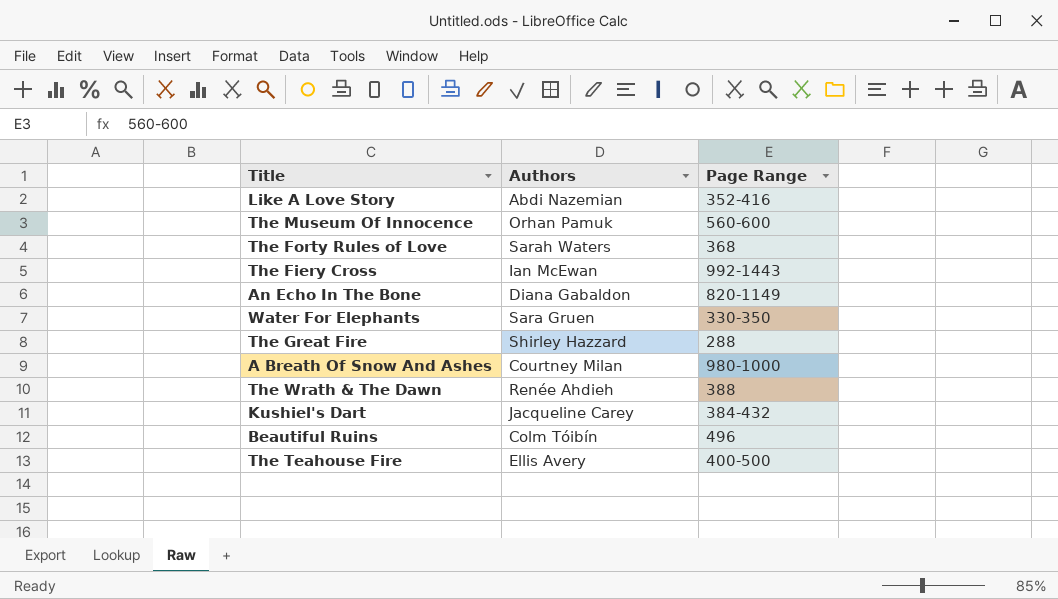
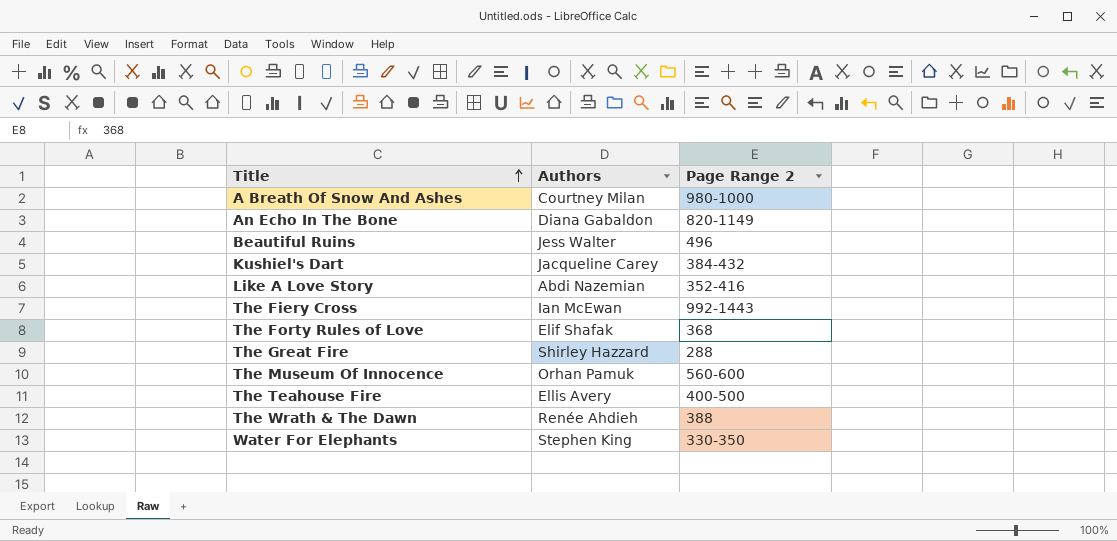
row order: none -> Title ascending
column name: Page Range -> Page Range 2
Beautiful Ruins | Authors: Colm Tóibín -> Jess Walter
The Forty Rules of Love | Authors: Sarah Waters -> Elif Shafak
Water For Elephants | Authors: Sara Gruen -> Stephen King

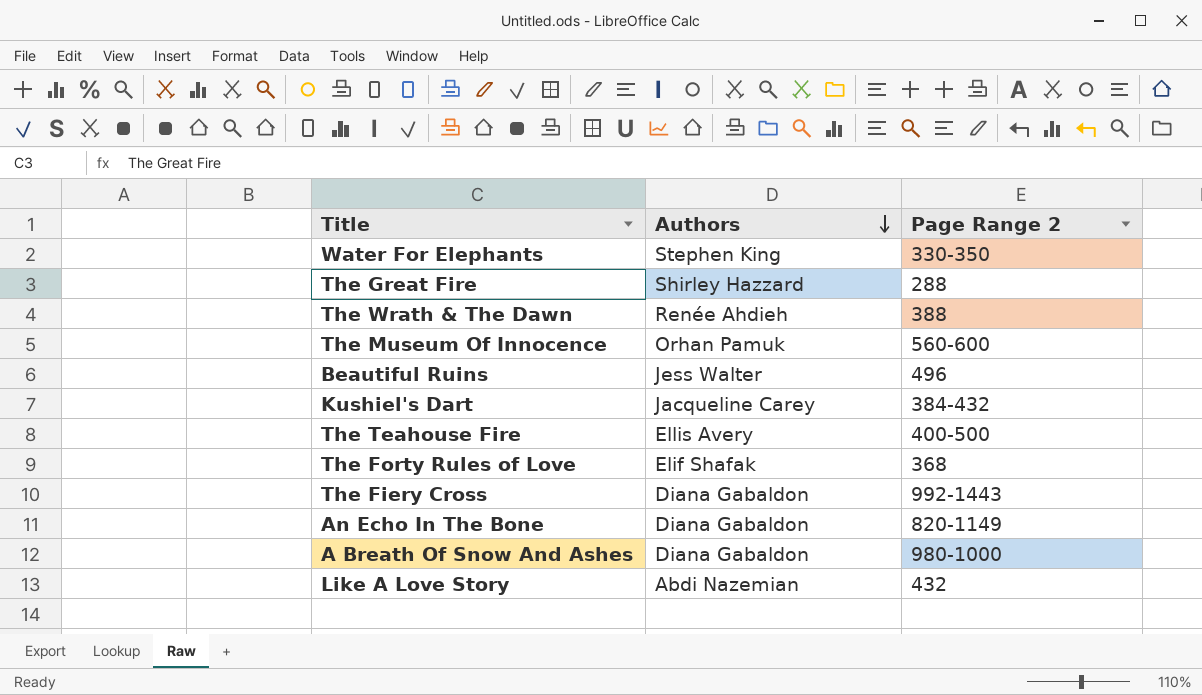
row order: Title ascending -> Authors descending
The Fiery Cross | Authors: Ian McEwan -> Diana Gabaldon
A Breath Of Snow And Ashes | Authors: Courtney Milan -> Diana Gabaldon
Like A Love Story | Page Range 2: 352-416 -> 432

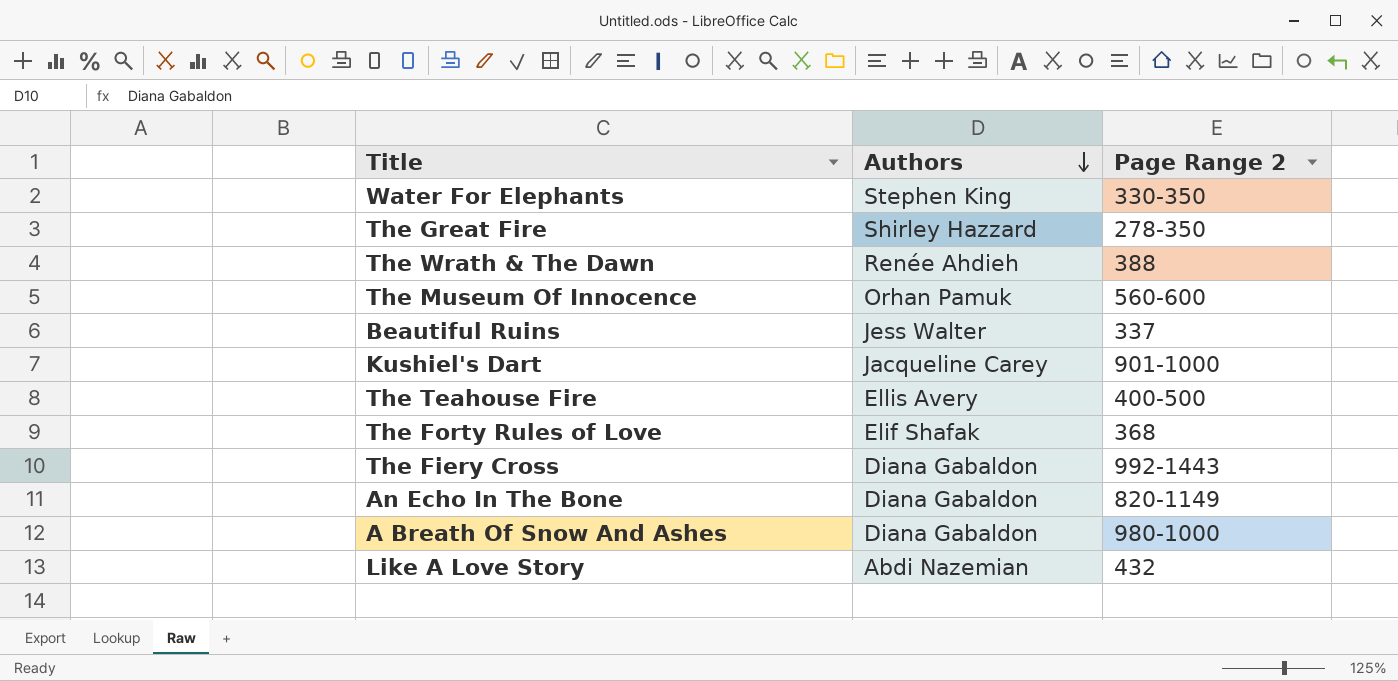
The Great Fire | Page Range 2: 288 -> 278-350
Beautiful Ruins | Page Range 2: 496 -> 337
Kushiel's Dart | Page Range 2: 384-432 -> 901-1000

